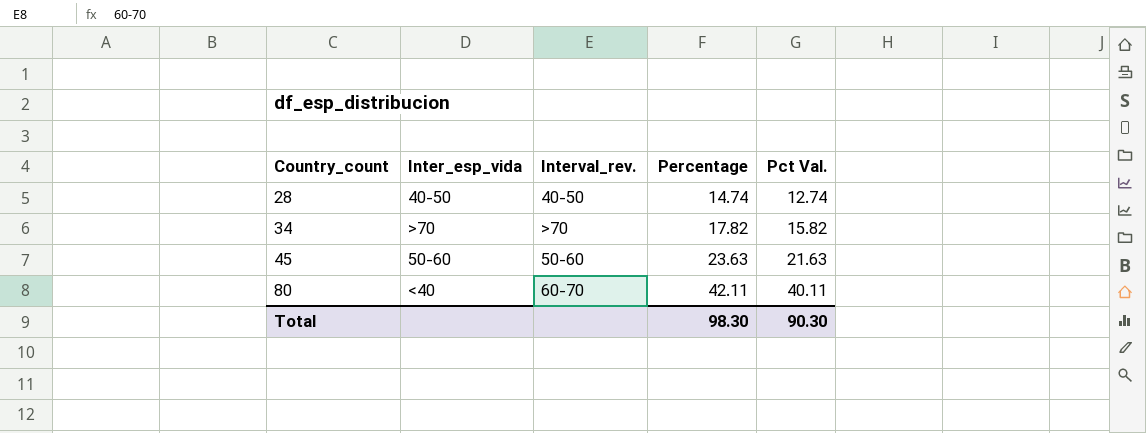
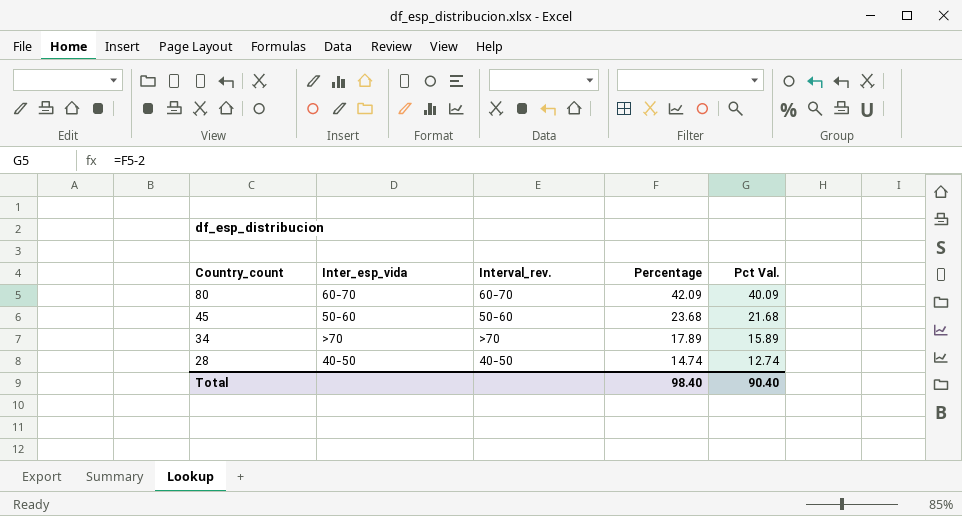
row order: Country_count ascending -> Country_count descending
80 | Inter_esp_vida: <40 -> 60-70
80 | Percentage: 42.11 -> 42.09
80 | Pct Val.: 40.11 -> 40.09
45 | Percentage: 23.63 -> 23.68
45 | Pct Val.: 21.63 -> 21.68
34 | Percentage: 17.82 -> 17.89
34 | Pct Val.: 15.82 -> 15.89
Total | Percentage: 98.30 -> 98.40
Total | Pct Val.: 90.30 -> 90.40

